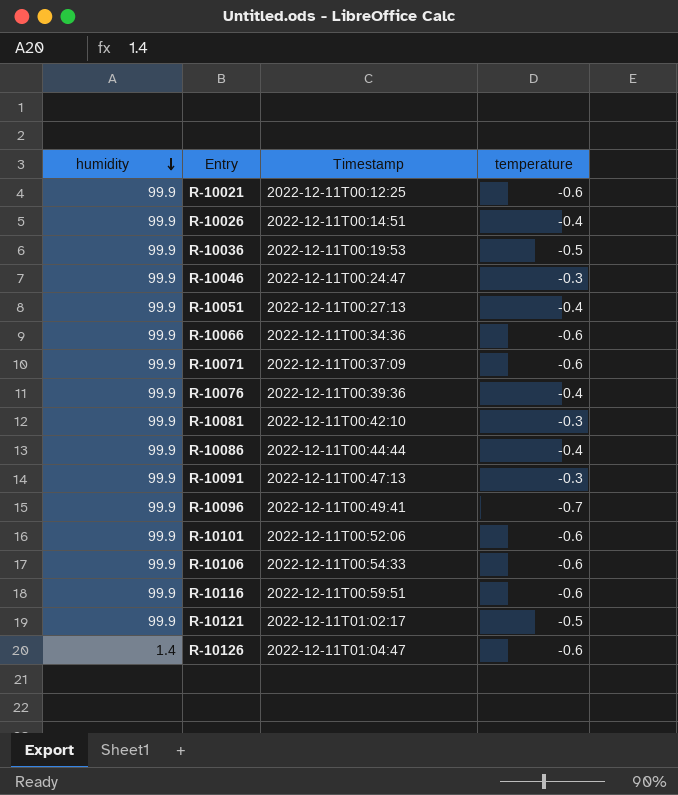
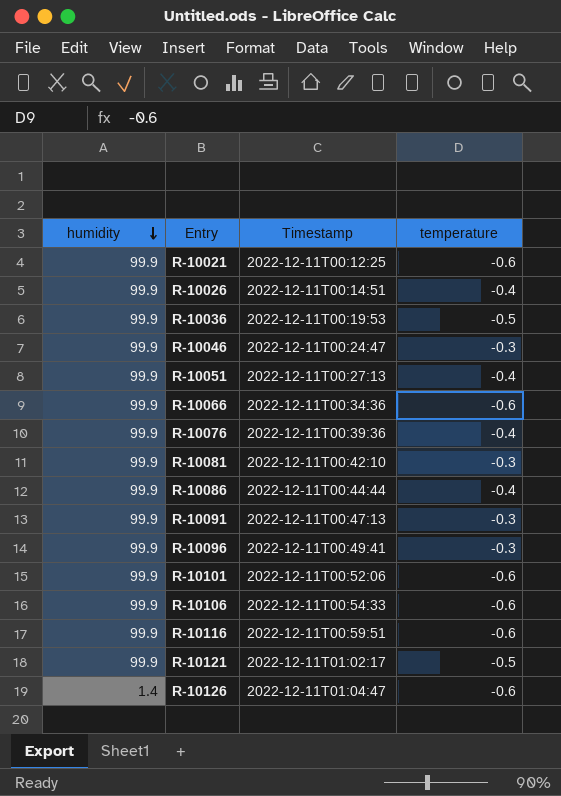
row R-10071: 99.9 | 2022-12-11T00:37:09 | -0.6 -> none
R-10096 | temperature: -0.7 -> -0.3

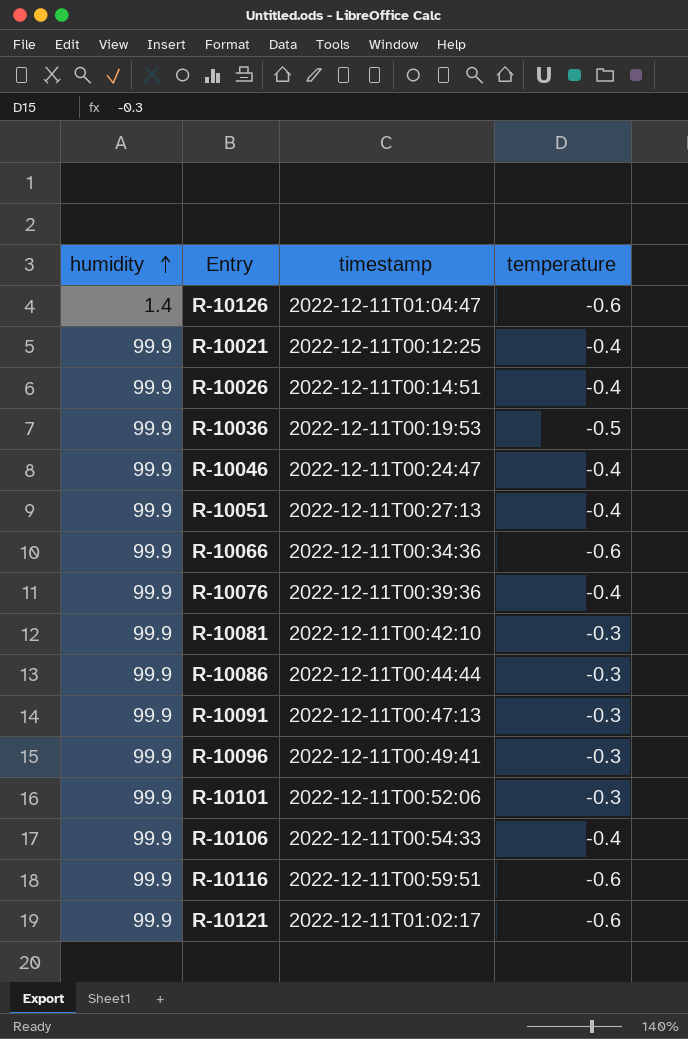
row order: humidity descending -> humidity ascending
column name: Timestamp -> timestamp
R-10021 | temperature: -0.6 -> -0.4
R-10046 | temperature: -0.3 -> -0.4
R-10086 | temperature: -0.4 -> -0.3
R-10101 | temperature: -0.6 -> -0.3
R-10106 | temperature: -0.6 -> -0.4
R-10121 | temperature: -0.5 -> -0.6

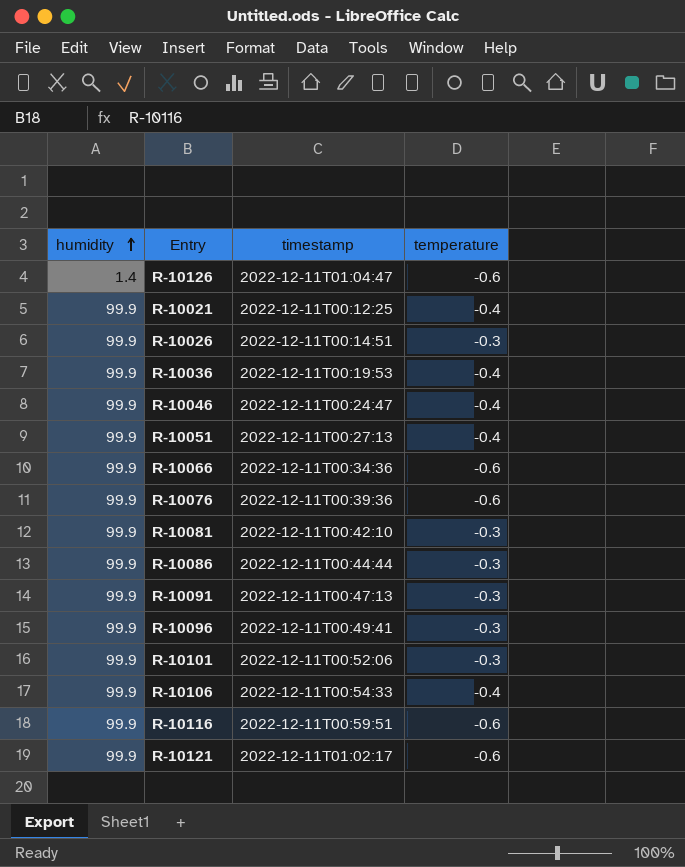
R-10026 | temperature: -0.4 -> -0.3
R-10036 | temperature: -0.5 -> -0.4
R-10076 | temperature: -0.4 -> -0.6

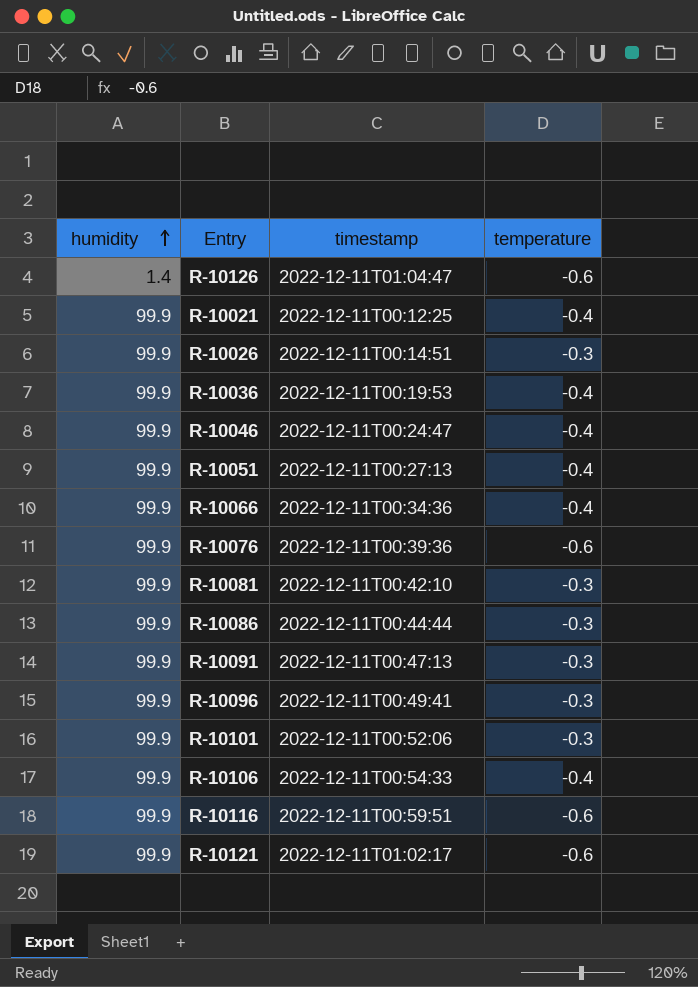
R-10066 | temperature: -0.6 -> -0.4

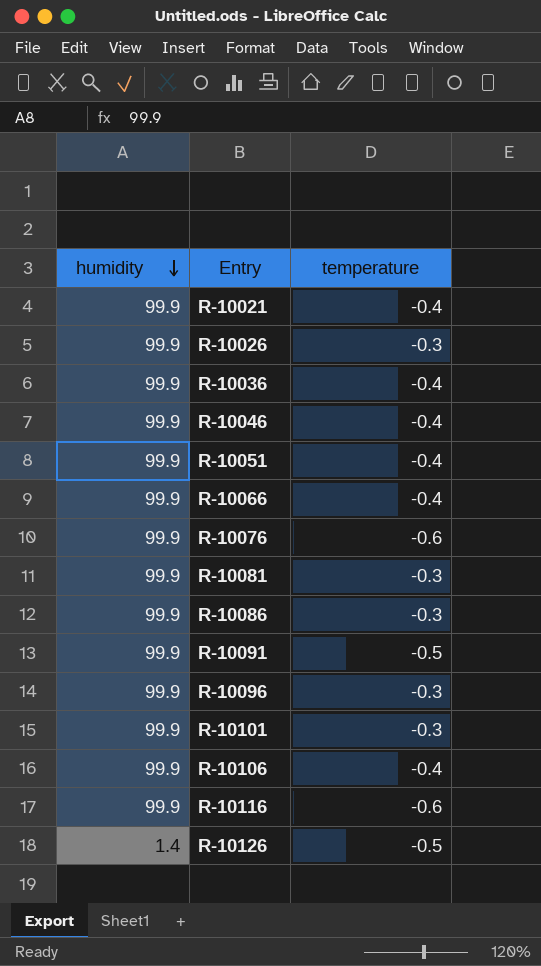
row order: humidity ascending -> humidity descending
column timestamp | position: 3 -> none
row R-10121: 99.9 | 2022-12-11T01:02:17 | -0.6 -> none
R-10091 | temperature: -0.3 -> -0.5
R-10126 | temperature: -0.6 -> -0.5

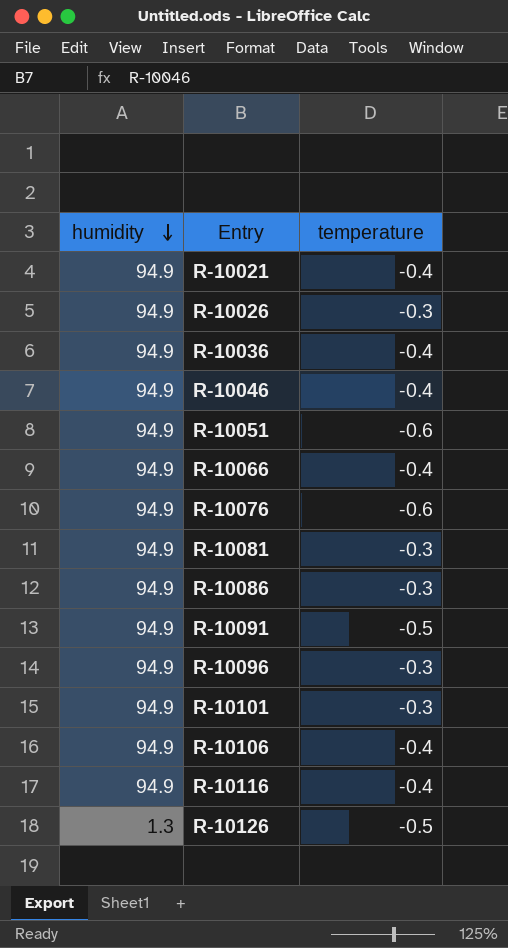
R-10021 | humidity: 99.9 -> 94.9
R-10026 | humidity: 99.9 -> 94.9
R-10036 | humidity: 99.9 -> 94.9
R-10046 | humidity: 99.9 -> 94.9
R-10051 | humidity: 99.9 -> 94.9
R-10051 | temperature: -0.4 -> -0.6
R-10066 | humidity: 99.9 -> 94.9
R-10076 | humidity: 99.9 -> 94.9
R-10081 | humidity: 99.9 -> 94.9
R-10086 | humidity: 99.9 -> 94.9
R-10091 | humidity: 99.9 -> 94.9
R-10096 | humidity: 99.9 -> 94.9
R-10101 | humidity: 99.9 -> 94.9
R-10106 | humidity: 99.9 -> 94.9
R-10116 | humidity: 99.9 -> 94.9
R-10116 | temperature: -0.6 -> -0.4
R-10126 | humidity: 1.4 -> 1.3

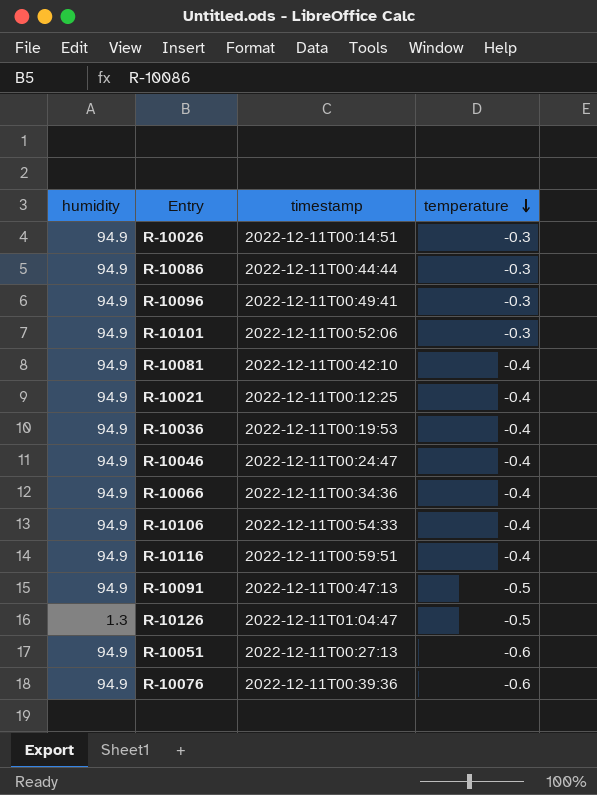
row order: humidity descending -> temperature descending
column timestamp | position: none -> 3
R-10081 | temperature: -0.3 -> -0.4

